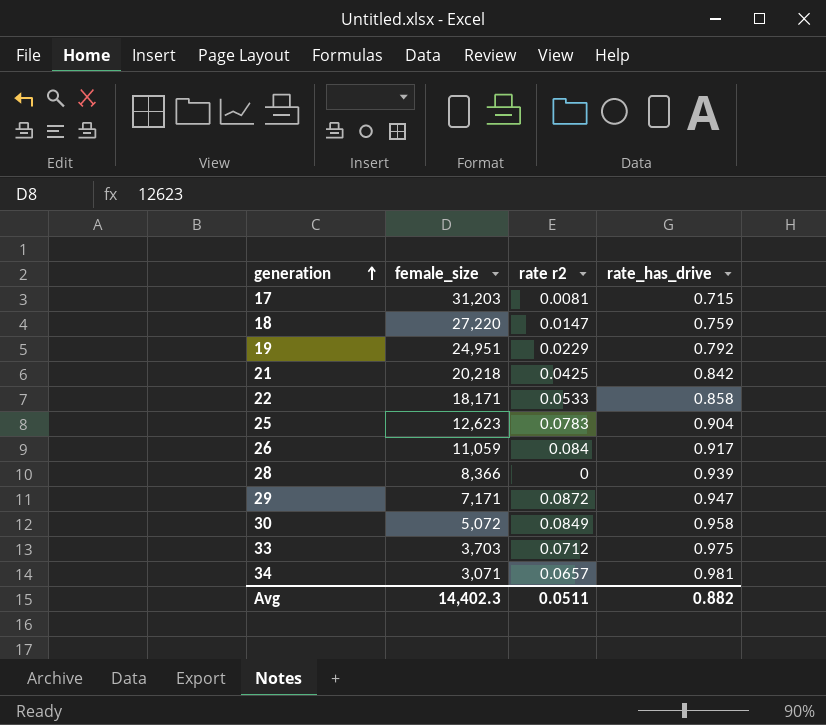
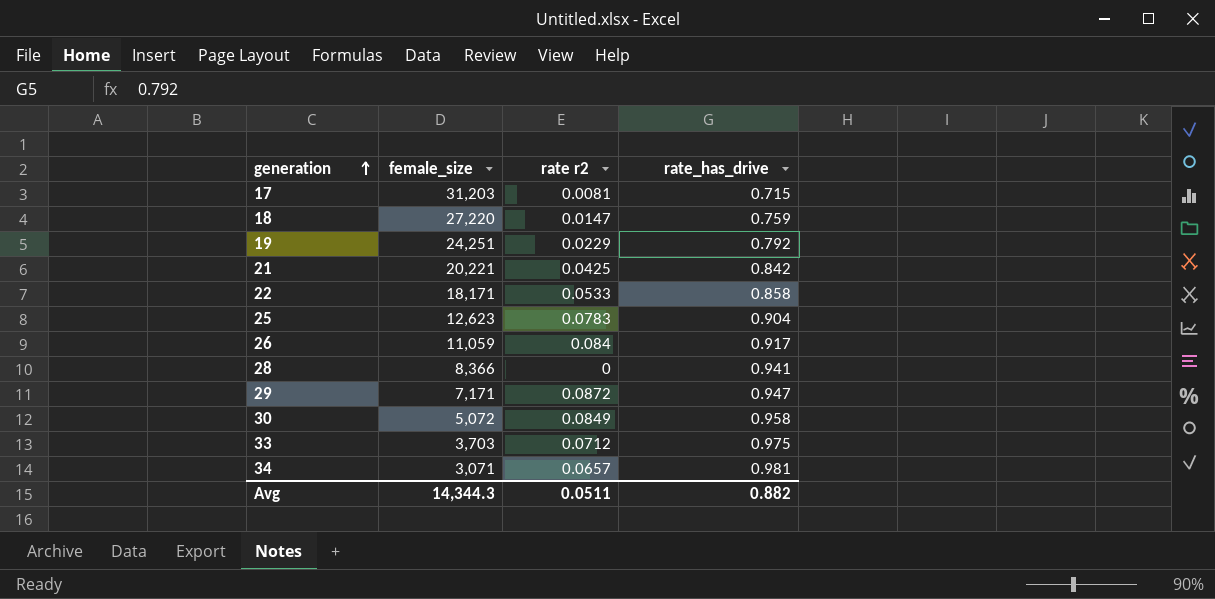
19 | female_size: 24,951 -> 24,251
21 | female_size: 20,218 -> 20,221
28 | rate_has_drive: 0.939 -> 0.941
Avg | female_size: 14,402.3 -> 14,344.3

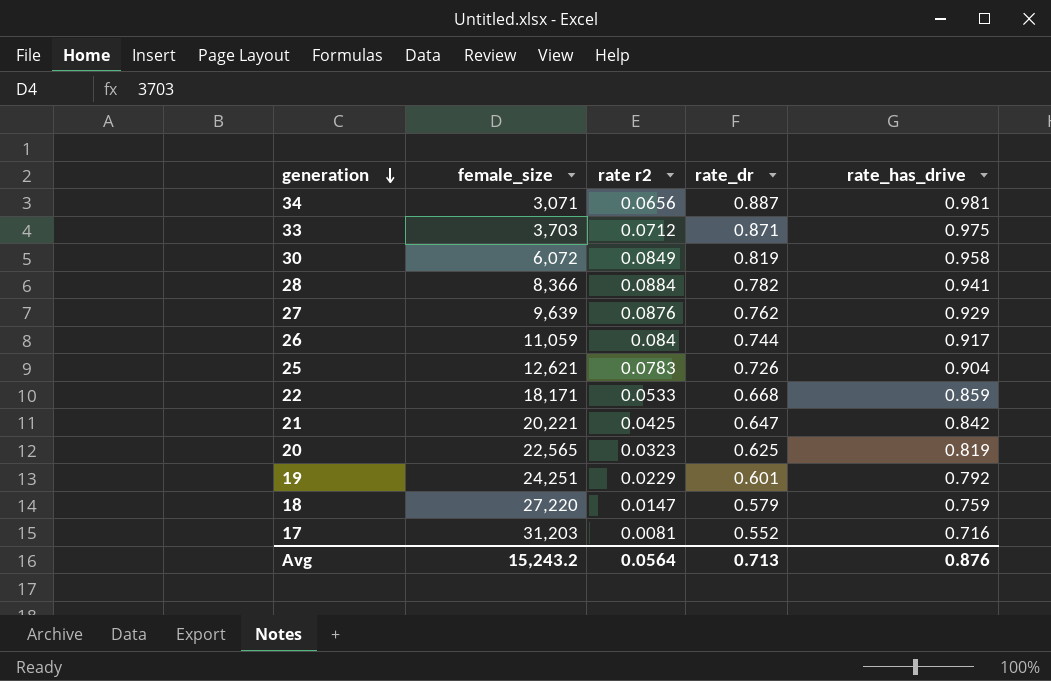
row order: generation ascending -> generation descending
column rate_dr | position: none -> 4
row 29: 7,171 | 0.0872 | 0.947 -> none
34 | rate r2: 0.0657 -> 0.0656
30 | female_size: 5,072 -> 6,072
28 | rate r2: 0 -> 0.0884
row 27: none -> 9,639 | 0.0876 | 0.762 | 0.929
25 | female_size: 12,623 -> 12,621
22 | rate_has_drive: 0.858 -> 0.859
row 20: none -> 22,565 | 0.0323 | 0.625 | 0.819
17 | rate_has_drive: 0.715 -> 0.716
Avg | female_size: 14,344.3 -> 15,243.2
Avg | rate r2: 0.0511 -> 0.0564
Avg | rate_has_drive: 0.882 -> 0.876

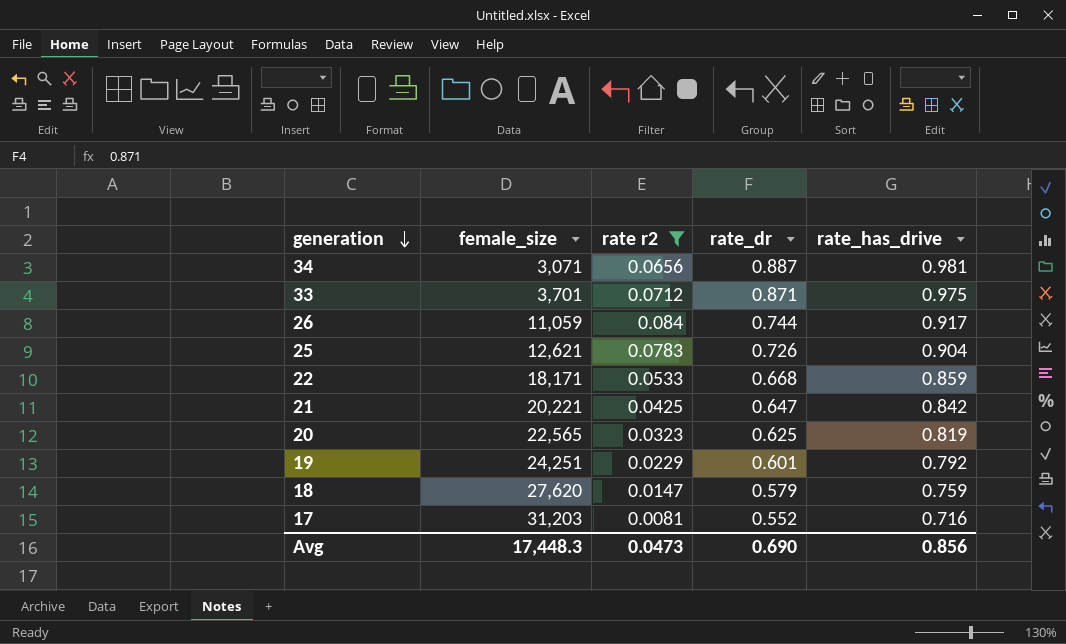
filter: none -> rate r2 <= 0.084
33 | female_size: 3,703 -> 3,701
18 | female_size: 27,220 -> 27,620
Avg | female_size: 15,243.2 -> 17,448.3
Avg | rate r2: 0.0564 -> 0.0473
Avg | rate_dr: 0.713 -> 0.690
Avg | rate_has_drive: 0.876 -> 0.856

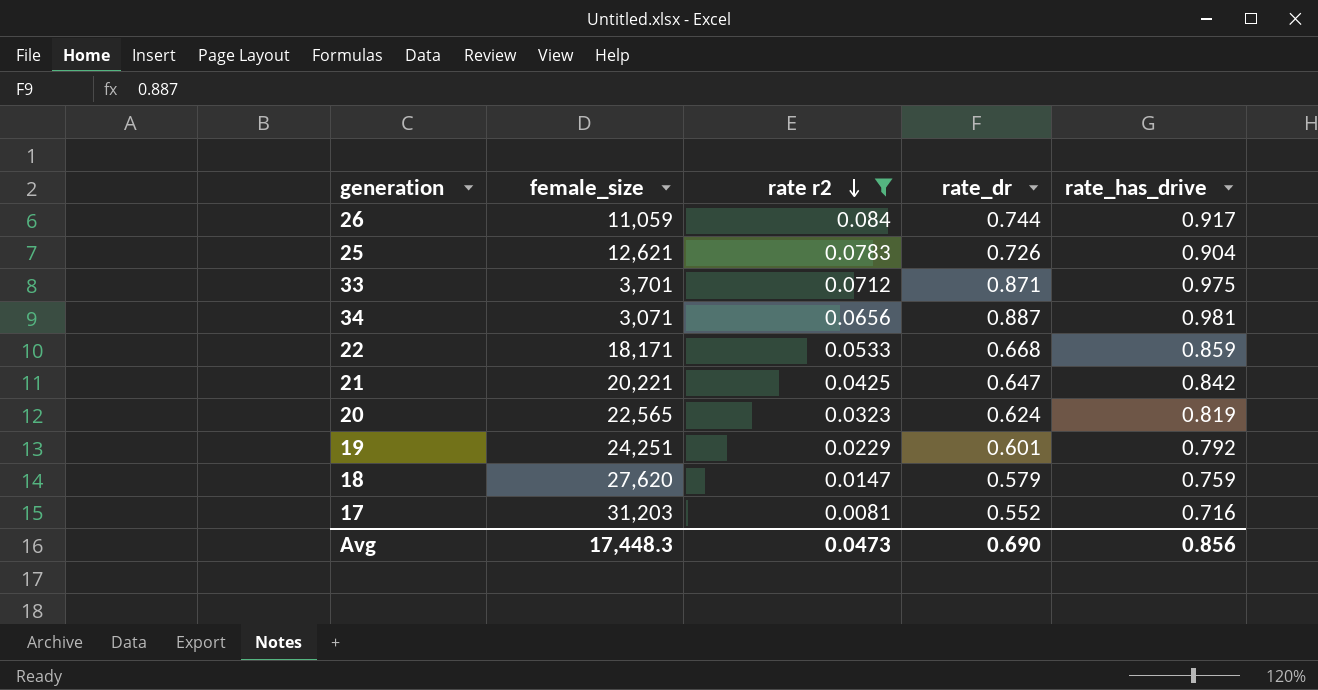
row order: generation descending -> rate r2 descending
20 | rate_dr: 0.625 -> 0.624

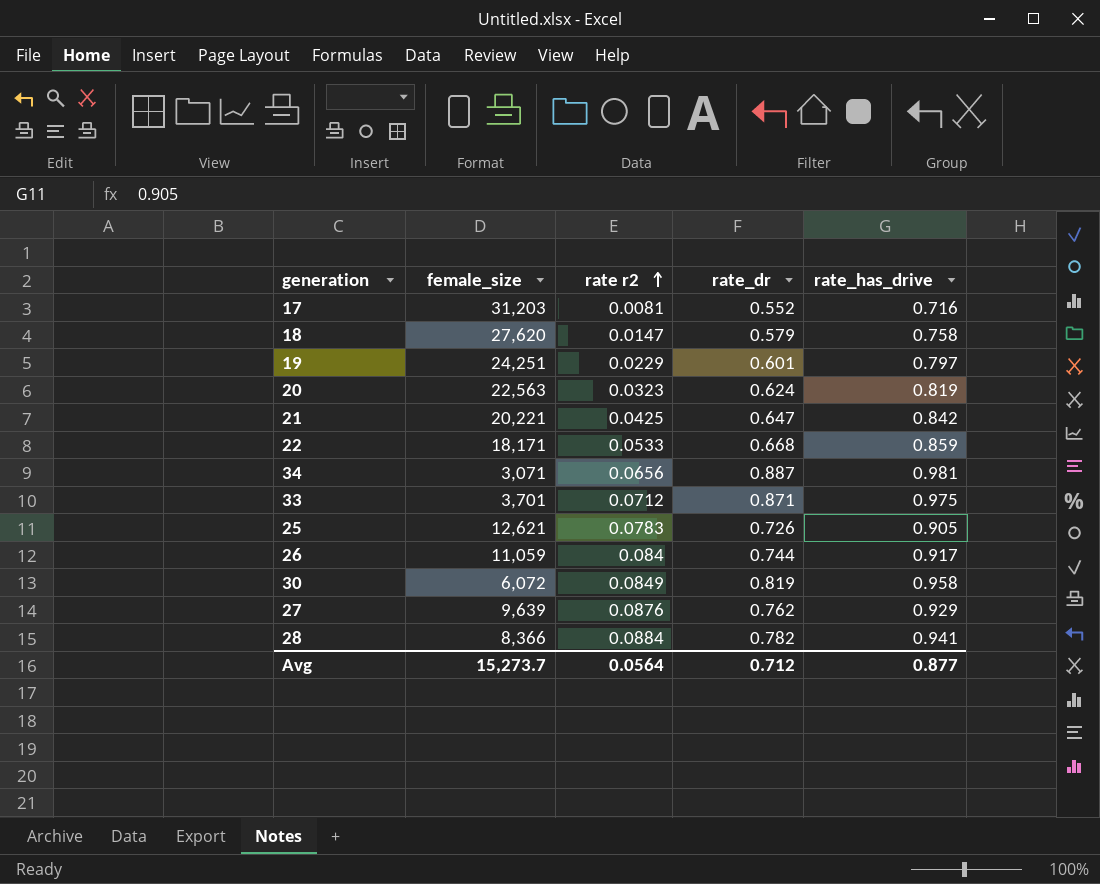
filter: rate r2 <= 0.084 -> none
row order: rate r2 descending -> rate r2 ascending
18 | rate_has_drive: 0.759 -> 0.758
19 | rate_has_drive: 0.792 -> 0.797
20 | female_size: 22,565 -> 22,563
25 | rate_has_drive: 0.904 -> 0.905
Avg | female_size: 17,448.3 -> 15,273.7
Avg | rate r2: 0.0473 -> 0.0564
Avg | rate_dr: 0.690 -> 0.712
Avg | rate_has_drive: 0.856 -> 0.877

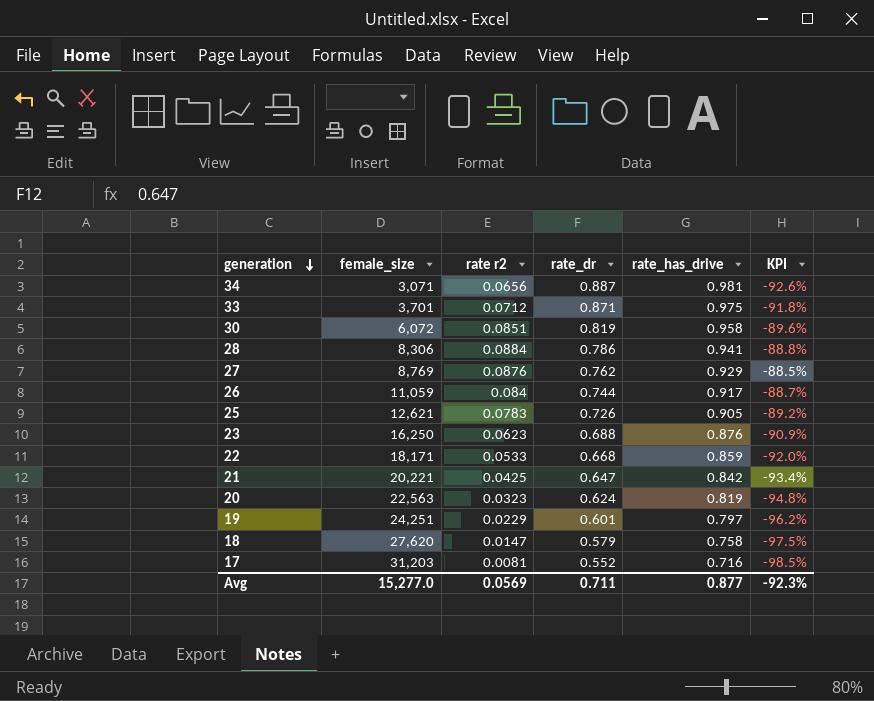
row order: rate r2 ascending -> generation descending
column KPI | formula: none -> ([rate r2] - [rate_dr]) / [rate_dr]
30 | rate r2: 0.0849 -> 0.0851
28 | female_size: 8,366 -> 8,306
28 | rate_dr: 0.782 -> 0.786
27 | female_size: 9,639 -> 8,769
row 23: none -> 16,250 | 0.0623 | 0.688 | 0.876 | -90.9%
Avg | female_size: 15,273.7 -> 15,277.0
Avg | rate r2: 0.0564 -> 0.0569
Avg | rate_dr: 0.712 -> 0.711

